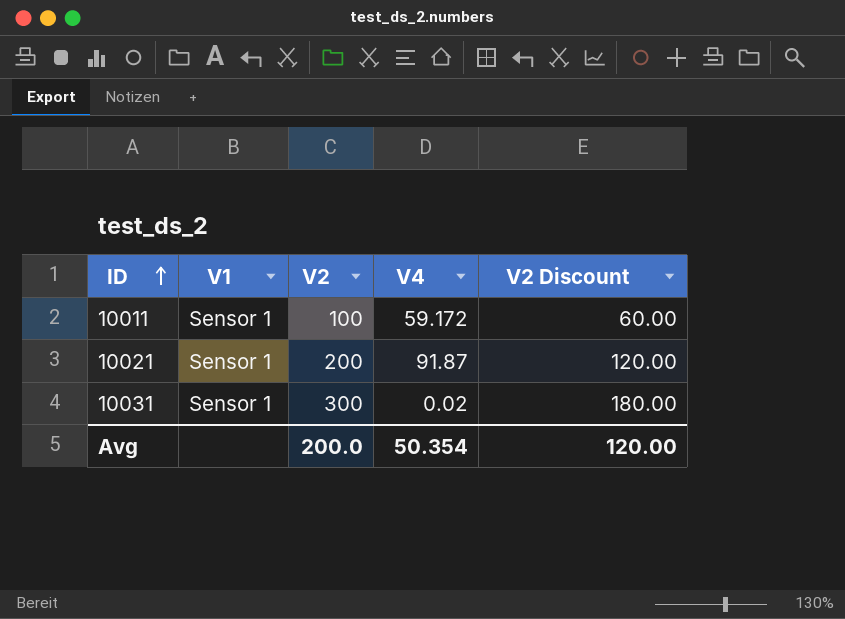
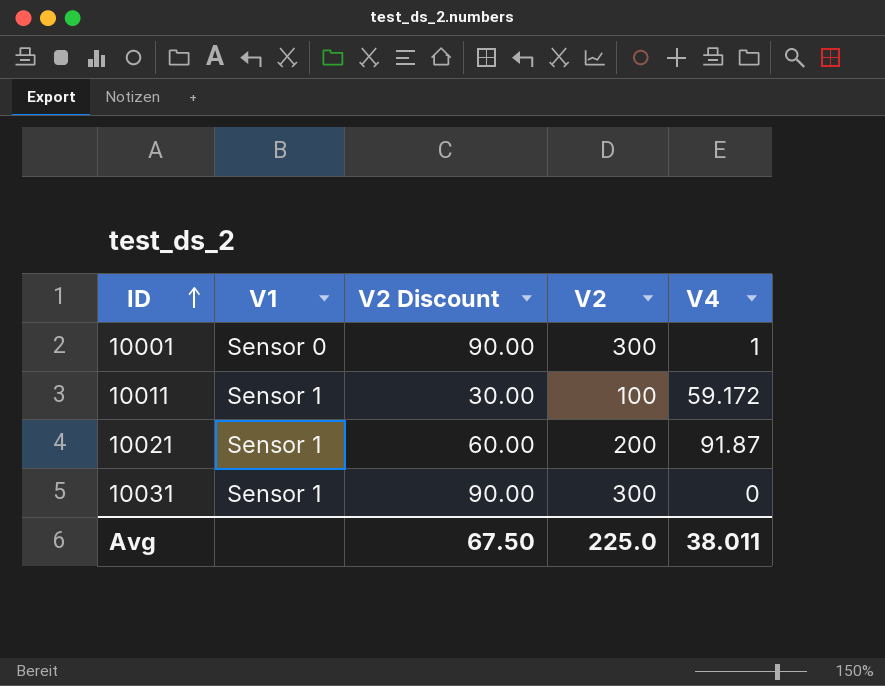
column V2 Discount | formula: [V2] * 0.6 -> [V2] * 0.3
column V2 Discount | position: 5 -> 3
row 10001: none -> Sensor 0 | 90.00 | 300 | 1
10031 | V4: 0.02 -> 0
Avg | V2 Discount: 120.00 -> 67.50
Avg | V2: 200.0 -> 225.0
Avg | V4: 50.354 -> 38.011

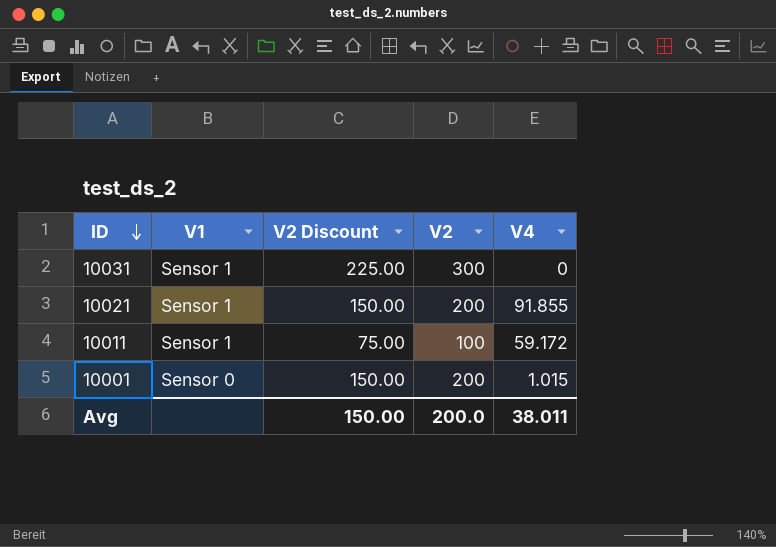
row order: ID ascending -> ID descending
column V2 Discount | formula: [V2] * 0.3 -> [V2] * 0.75
10021 | V4: 91.87 -> 91.855
10001 | V2: 300 -> 200
10001 | V4: 1 -> 1.015
Avg | V2 Discount: 67.50 -> 150.00
Avg | V2: 225.0 -> 200.0

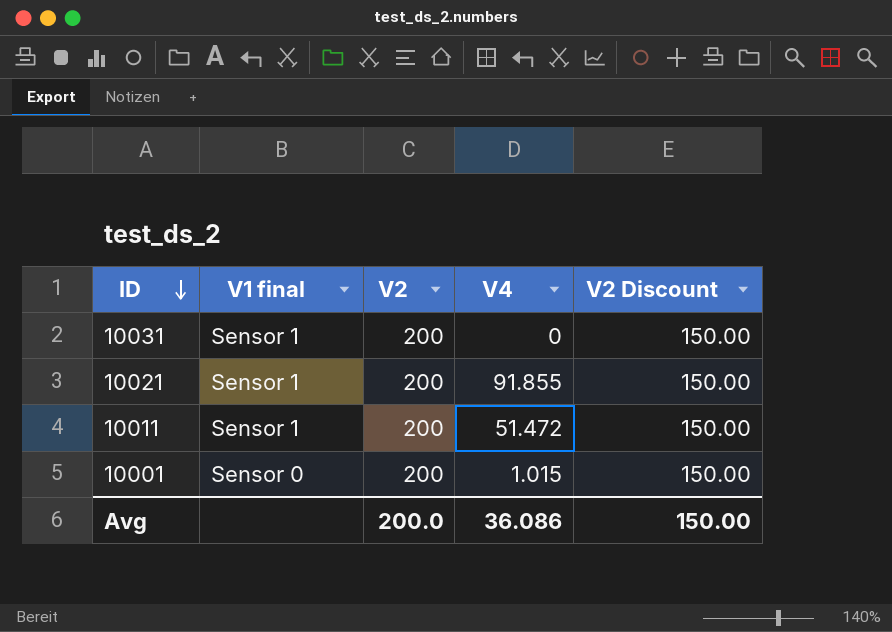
column name: V1 -> V1 final
column V2 Discount | position: 3 -> 5
10031 | V2: 300 -> 200
10031 | V2 Discount: 225.00 -> 150.00
10011 | V2: 100 -> 200
10011 | V4: 59.172 -> 51.472
10011 | V2 Discount: 75.00 -> 150.00
Avg | V4: 38.011 -> 36.086

